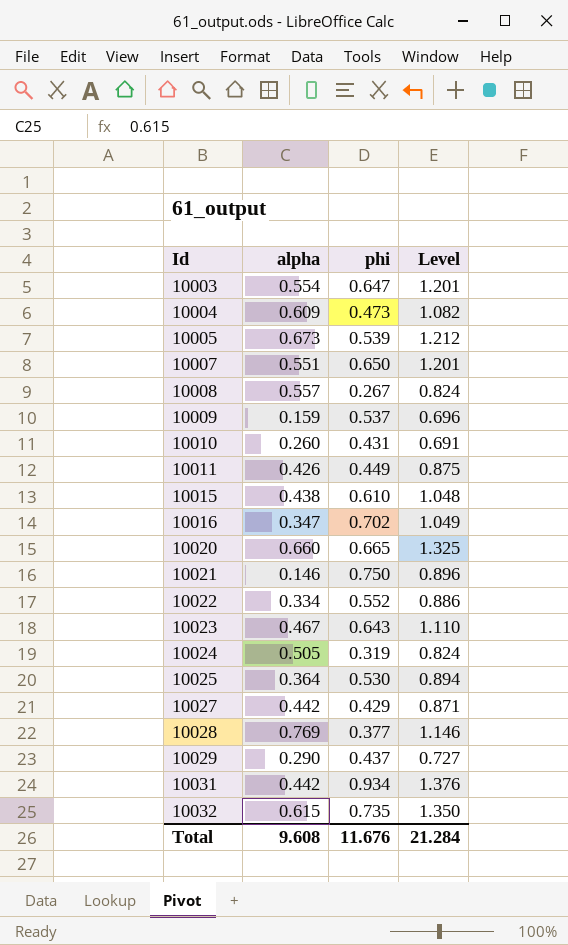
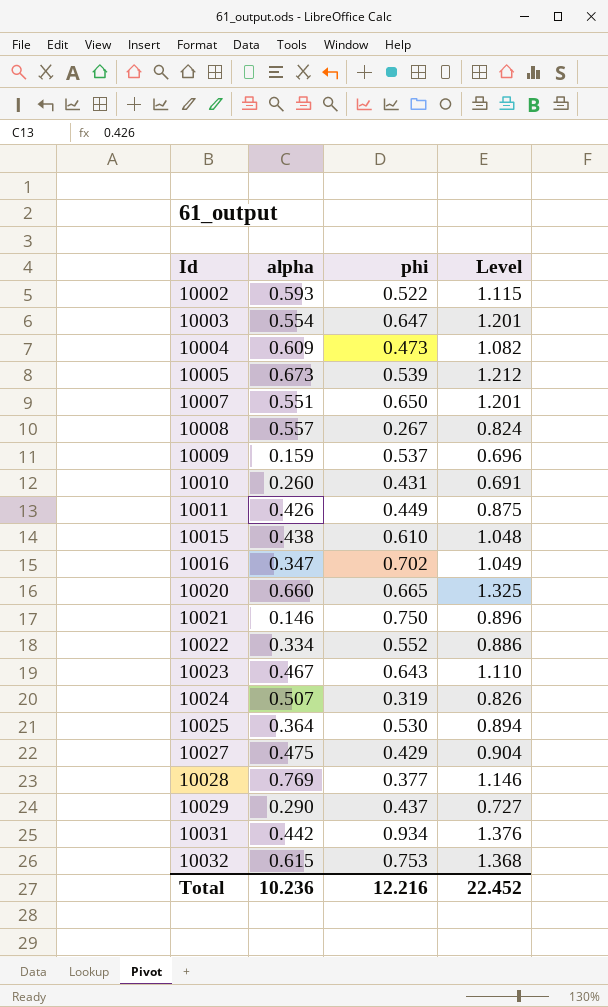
row 10002: none -> 0.593 | 0.522 | 1.115
10024 | alpha: 0.505 -> 0.507
10024 | Level: 0.824 -> 0.826
10027 | alpha: 0.442 -> 0.475
10027 | Level: 0.871 -> 0.904
10032 | phi: 0.735 -> 0.753
10032 | Level: 1.350 -> 1.368
Total | alpha: 9.608 -> 10.236
Total | phi: 11.676 -> 12.216
Total | Level: 21.284 -> 22.452

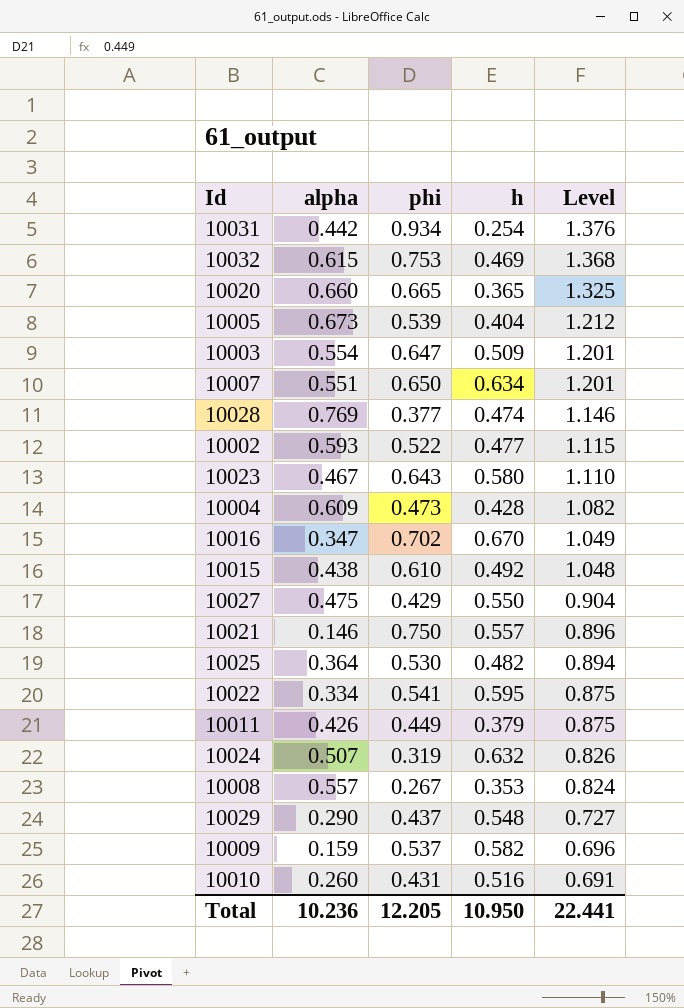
row order: Id ascending -> Level descending
column h | position: none -> 4
10022 | phi: 0.552 -> 0.541
10022 | Level: 0.886 -> 0.875
Total | phi: 12.216 -> 12.205
Total | Level: 22.452 -> 22.441

